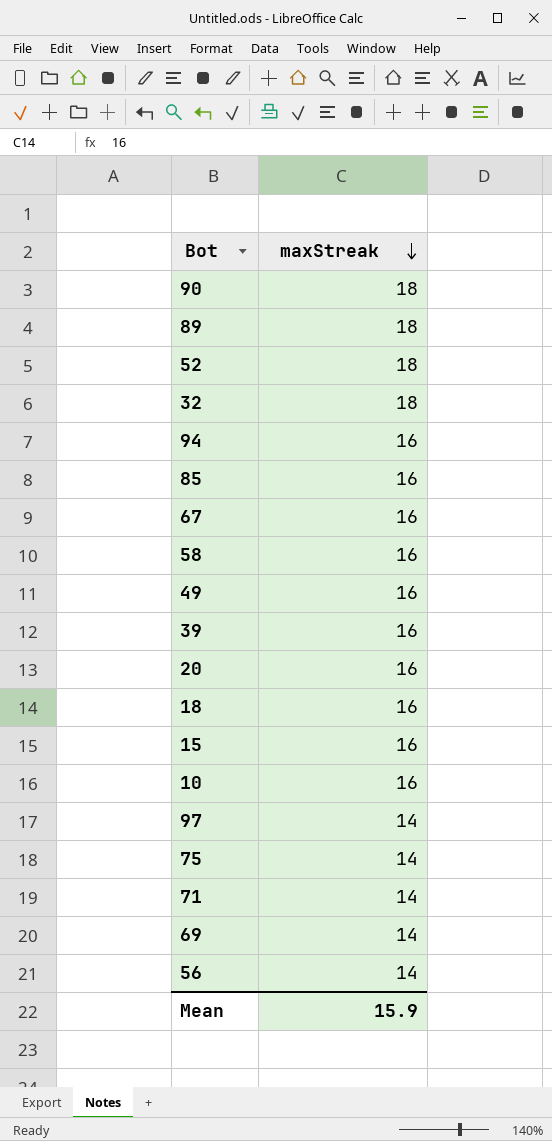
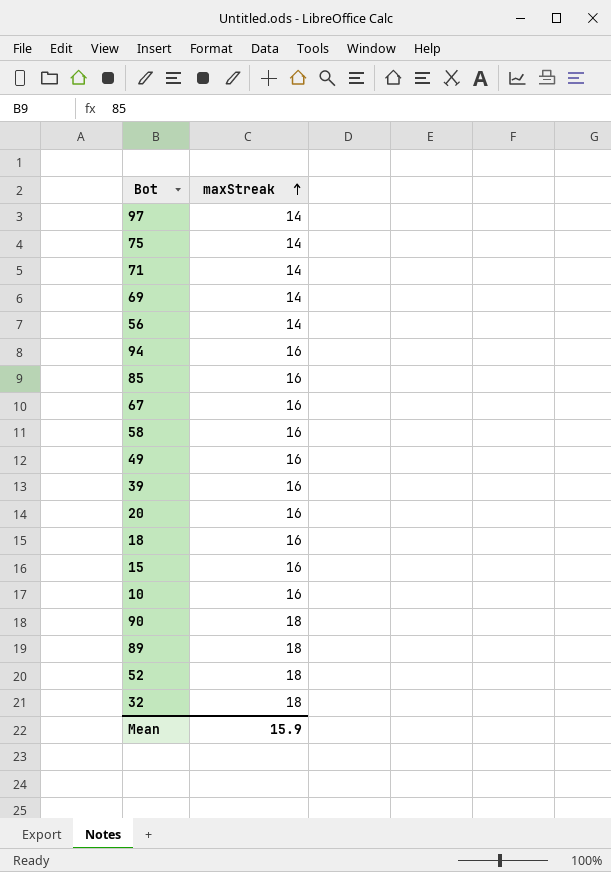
row order: maxStreak descending -> maxStreak ascending

